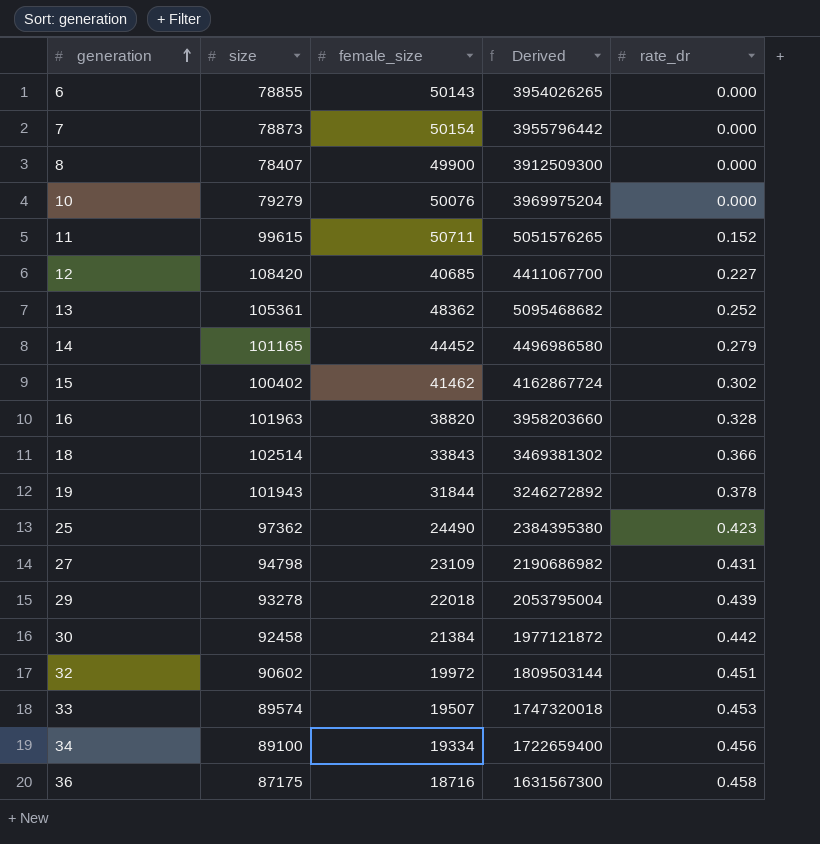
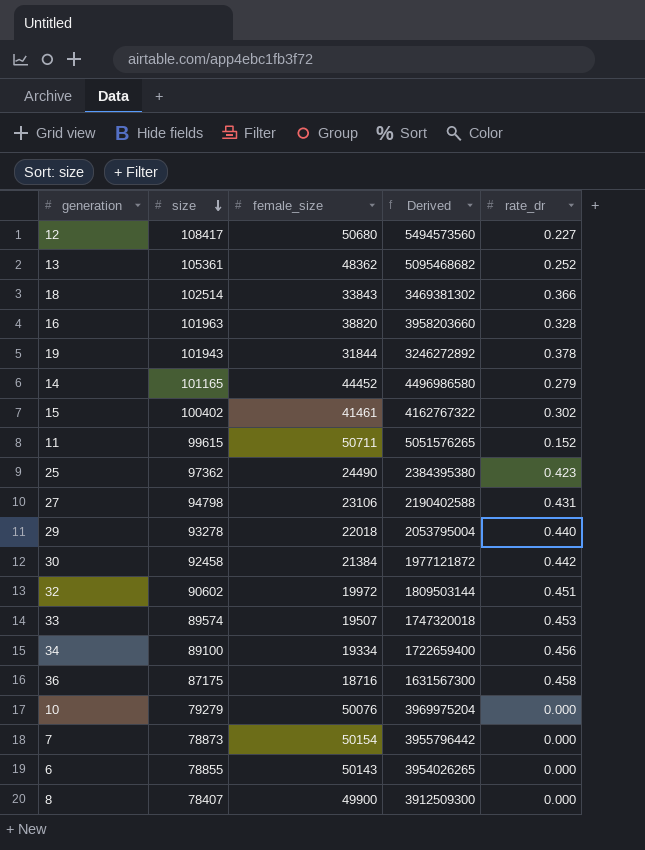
row order: generation ascending -> size descending
12 | size: 108420 -> 108417
12 | female_size: 40685 -> 50680
12 | Derived: 4411067700 -> 5494573560
15 | female_size: 41462 -> 41461
15 | Derived: 4162867724 -> 4162767322
27 | female_size: 23109 -> 23106
27 | Derived: 2190686982 -> 2190402588
29 | rate_dr: 0.439 -> 0.440

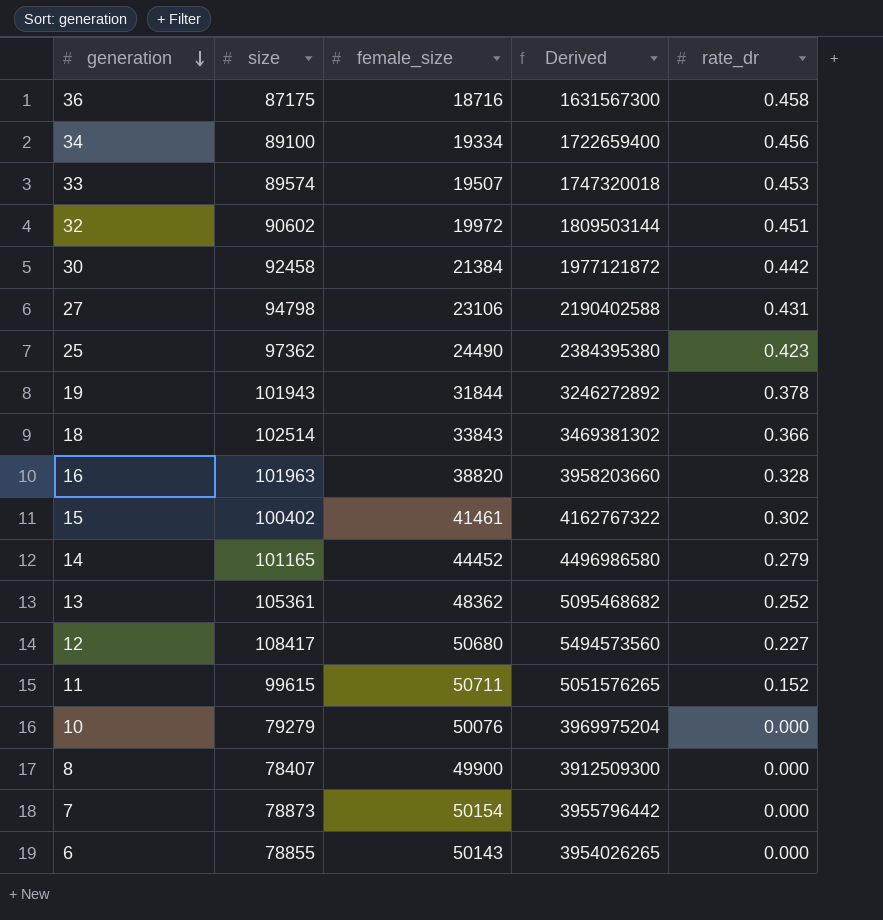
row order: size descending -> generation descending
row 29: 93278 | 22018 | 2053795004 | 0.440 -> none

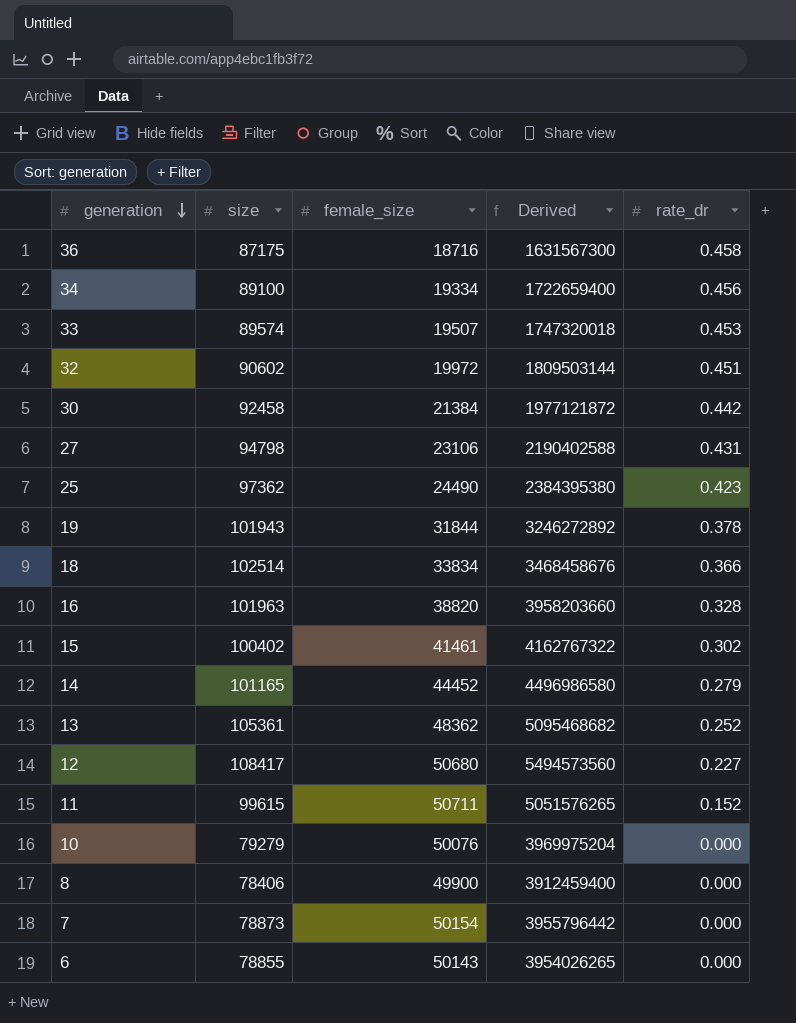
18 | female_size: 33843 -> 33834
18 | Derived: 3469381302 -> 3468458676
8 | size: 78407 -> 78406
8 | Derived: 3912509300 -> 3912459400

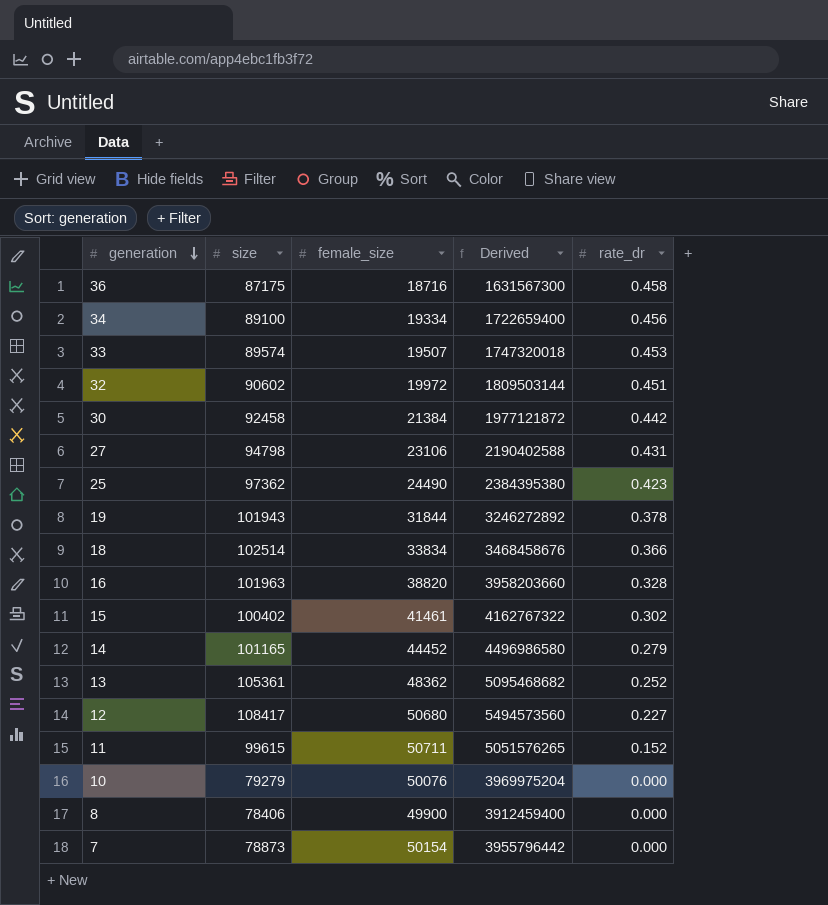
row 6: 78855 | 50143 | 3954026265 | 0.000 -> none

